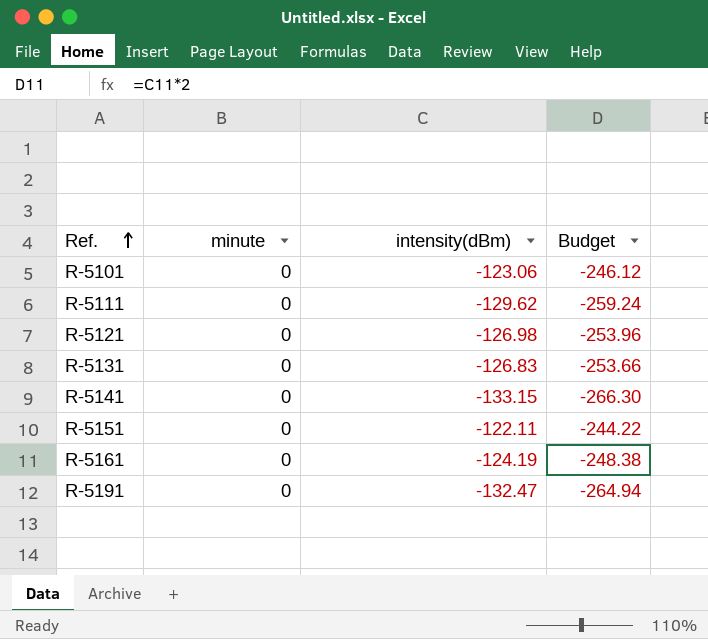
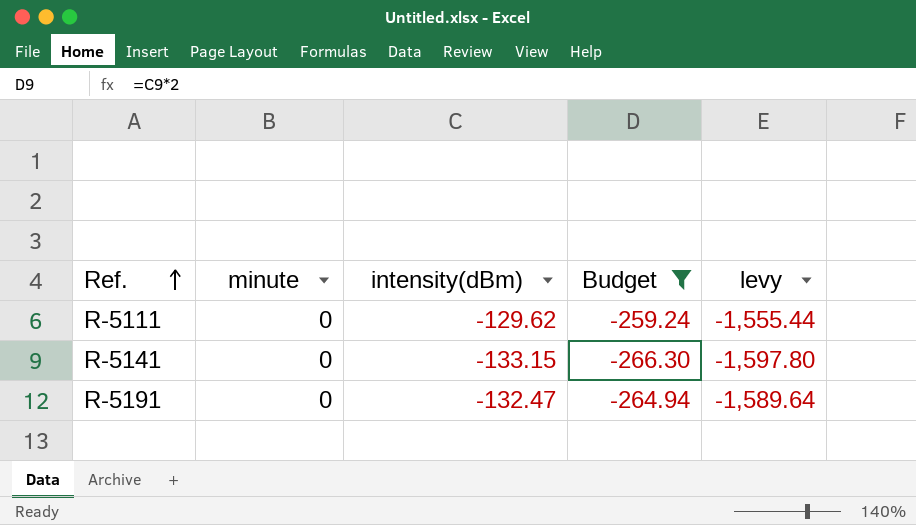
filter: none -> Budget <= -259.24
column levy | formula: none -> [intensity(dBm)] * 12

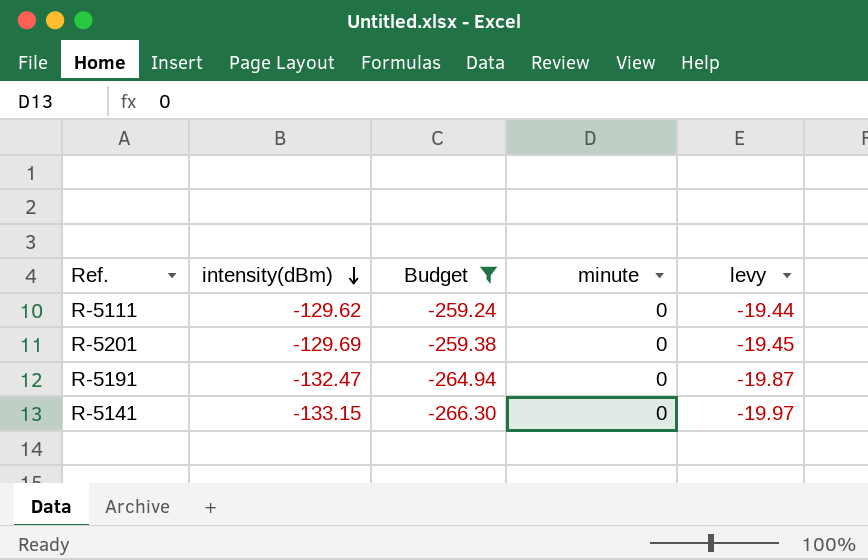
row order: Ref. ascending -> intensity(dBm) descending
column minute | position: 2 -> 4
column levy | formula: [intensity(dBm)] * 12 -> [intensity(dBm)] * 0.15
row R-5201: none -> -129.69 | -259.38 | 0 | -19.45

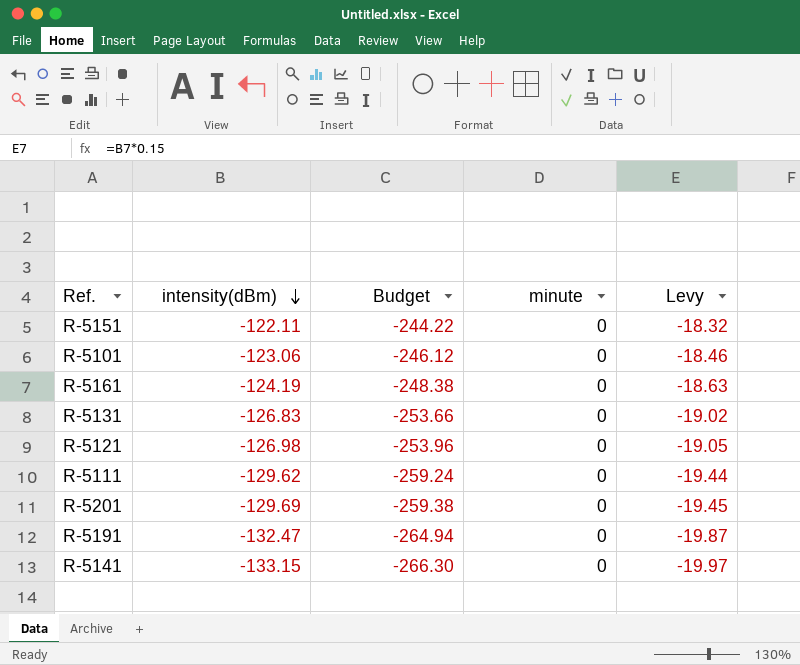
filter: Budget <= -259.24 -> none
column name: levy -> Levy

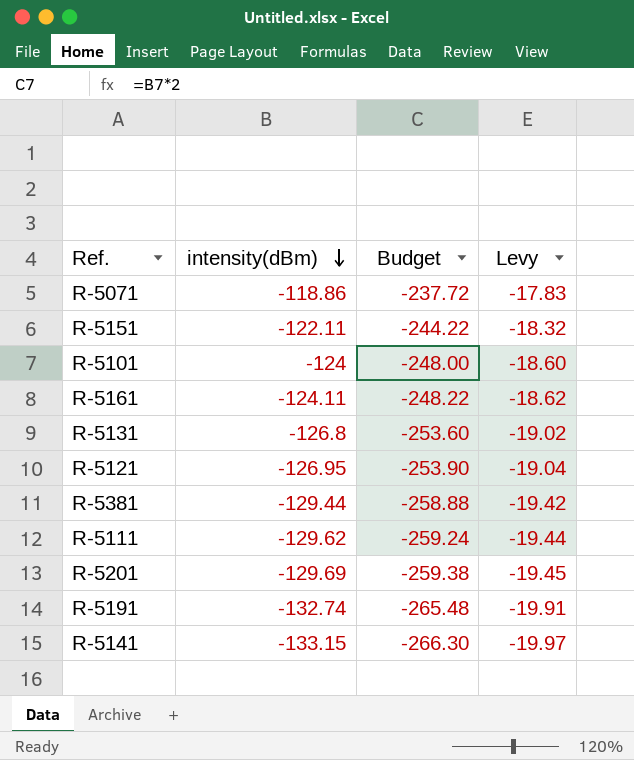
column minute | position: 4 -> none
row R-5071: none -> -118.86 | -237.72 | -17.83
R-5101 | intensity(dBm): -123.06 -> -124
R-5101 | Budget: -246.12 -> -248.00
R-5101 | Levy: -18.46 -> -18.60
R-5161 | intensity(dBm): -124.19 -> -124.11
R-5161 | Budget: -248.38 -> -248.22
R-5161 | Levy: -18.63 -> -18.62
R-5131 | intensity(dBm): -126.83 -> -126.8
R-5131 | Budget: -253.66 -> -253.60
R-5121 | intensity(dBm): -126.98 -> -126.95
R-5121 | Budget: -253.96 -> -253.90
R-5121 | Levy: -19.05 -> -19.04
row R-5381: none -> -129.44 | -258.88 | -19.42
R-5191 | intensity(dBm): -132.47 -> -132.74
R-5191 | Budget: -264.94 -> -265.48
R-5191 | Levy: -19.87 -> -19.91

